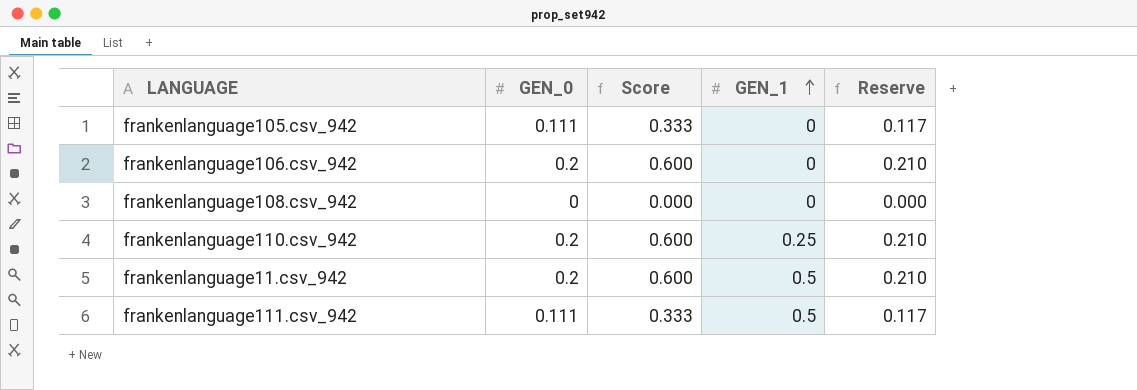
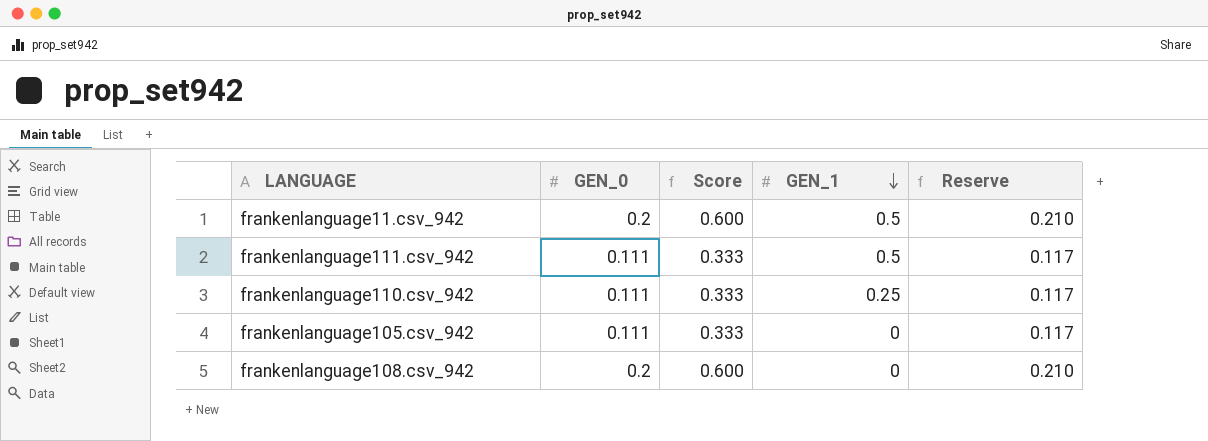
row order: GEN_1 ascending -> GEN_1 descending
row frankenlanguage106.csv_942: 0.2 | 0.600 | 0 | 0.210 -> none
frankenlanguage110.csv_942 | GEN_0: 0.2 -> 0.111
frankenlanguage110.csv_942 | Score: 0.600 -> 0.333
frankenlanguage110.csv_942 | Reserve: 0.210 -> 0.117
frankenlanguage108.csv_942 | GEN_0: 0 -> 0.2
frankenlanguage108.csv_942 | Score: 0.000 -> 0.600
frankenlanguage108.csv_942 | Reserve: 0.000 -> 0.210

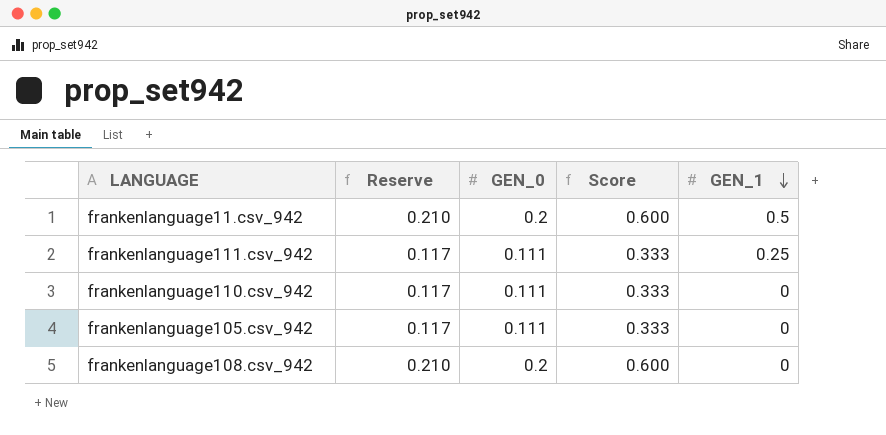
column Reserve | position: 5 -> 2
frankenlanguage111.csv_942 | GEN_1: 0.5 -> 0.25
frankenlanguage110.csv_942 | GEN_1: 0.25 -> 0

